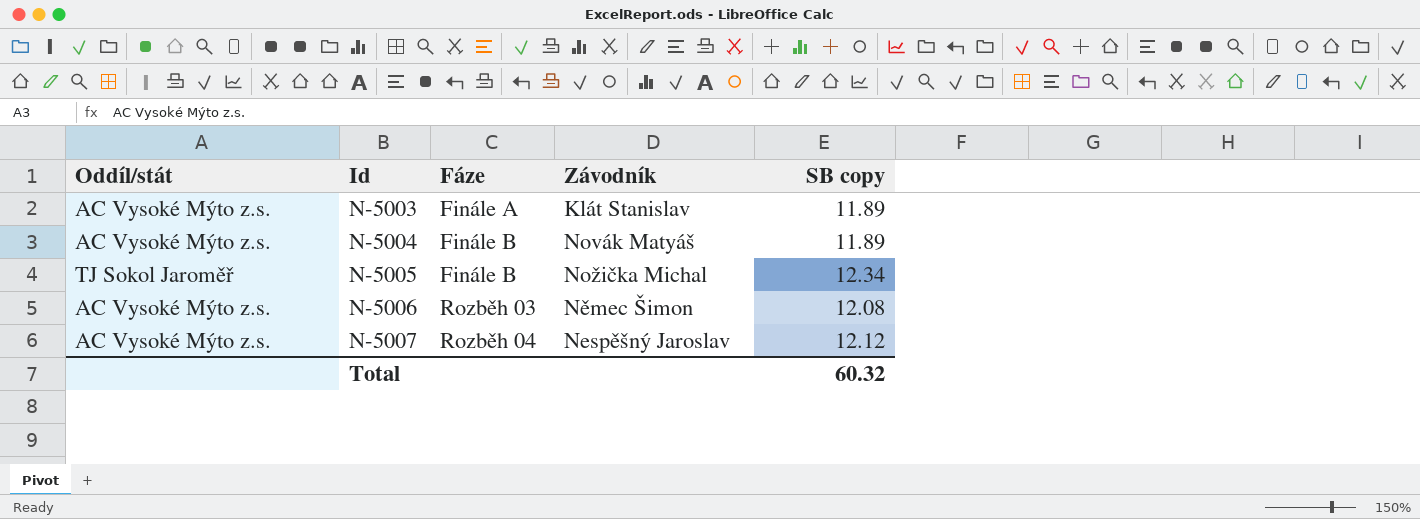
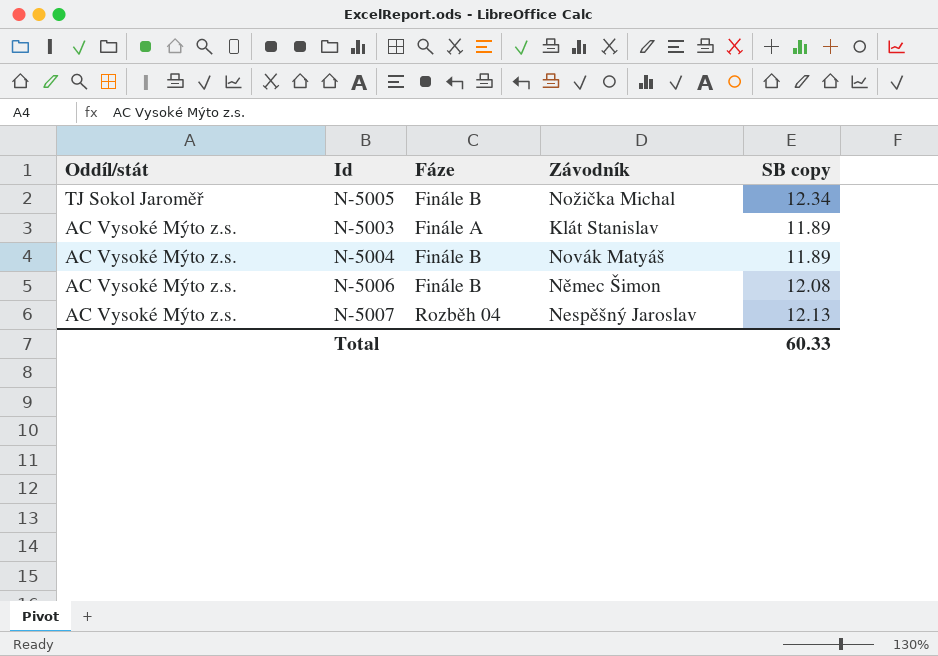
row order: Id ascending -> Oddíl/stát descending
N-5006 | Fáze: Rozběh 03 -> Finále B
N-5007 | SB copy: 12.12 -> 12.13
Total | SB copy: 60.32 -> 60.33

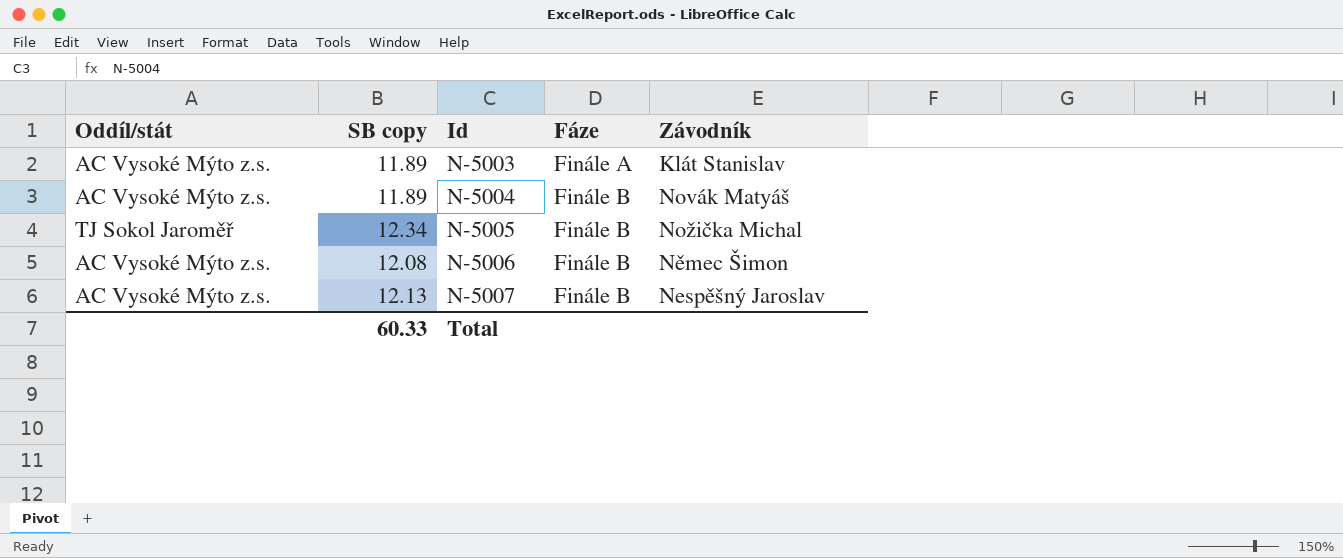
row order: Oddíl/stát descending -> Id ascending
column SB copy | position: 5 -> 2
N-5007 | Fáze: Rozběh 04 -> Finále B

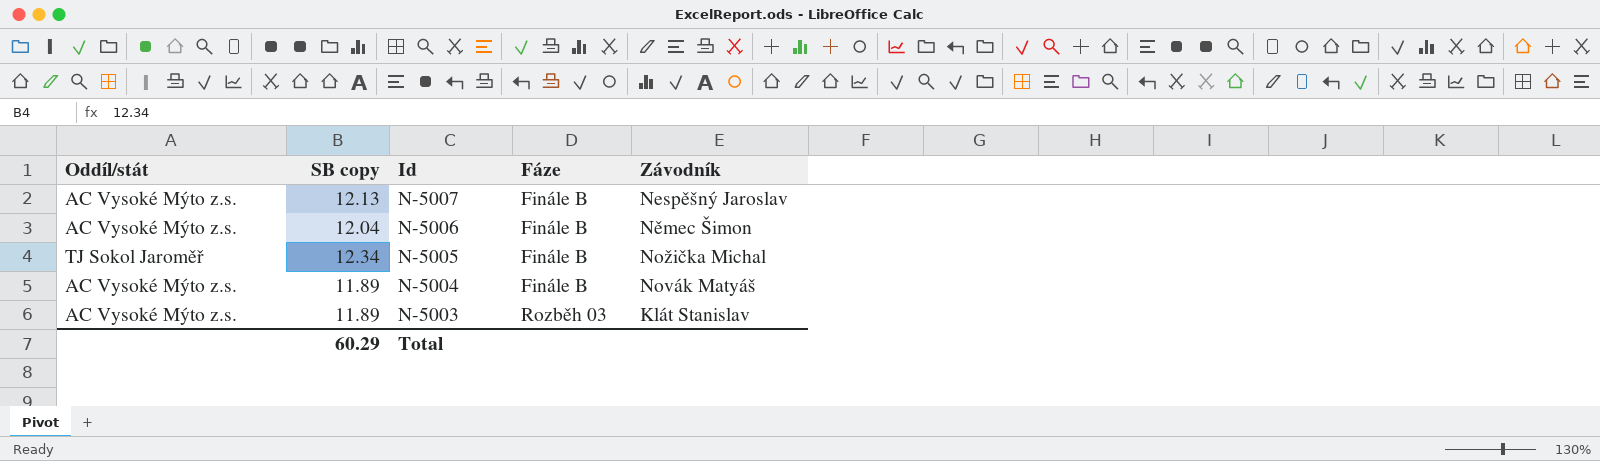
row order: Id ascending -> Id descending
N-5006 | SB copy: 12.08 -> 12.04
N-5003 | Fáze: Finále A -> Rozběh 03
Total | SB copy: 60.33 -> 60.29

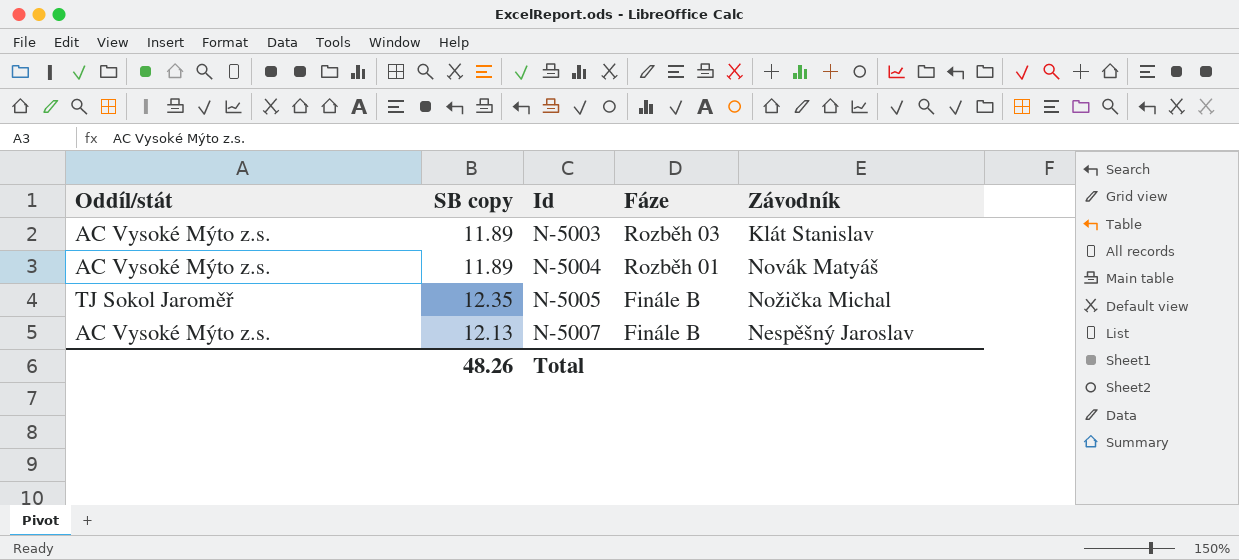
row order: Id descending -> Id ascending
row N-5006: AC Vysoké Mýto z.s. | 12.04 | Finále B | Němec Šimon -> none
N-5004 | Fáze: Finále B -> Rozběh 01
N-5005 | SB copy: 12.34 -> 12.35
Total | SB copy: 60.29 -> 48.26

